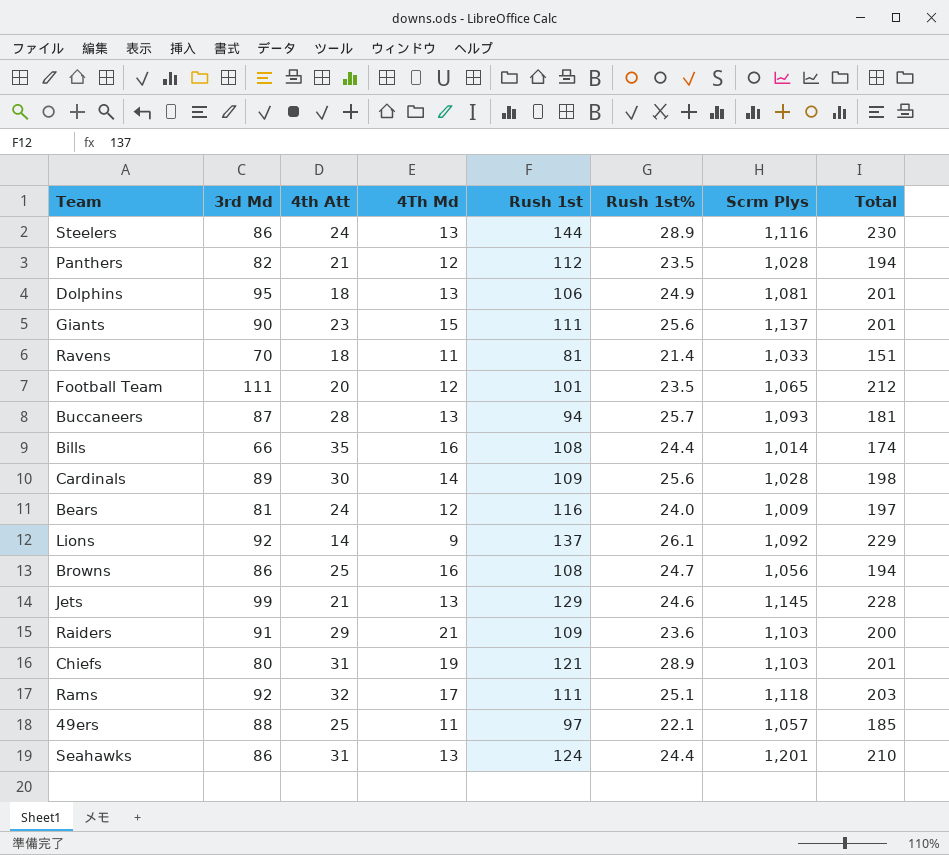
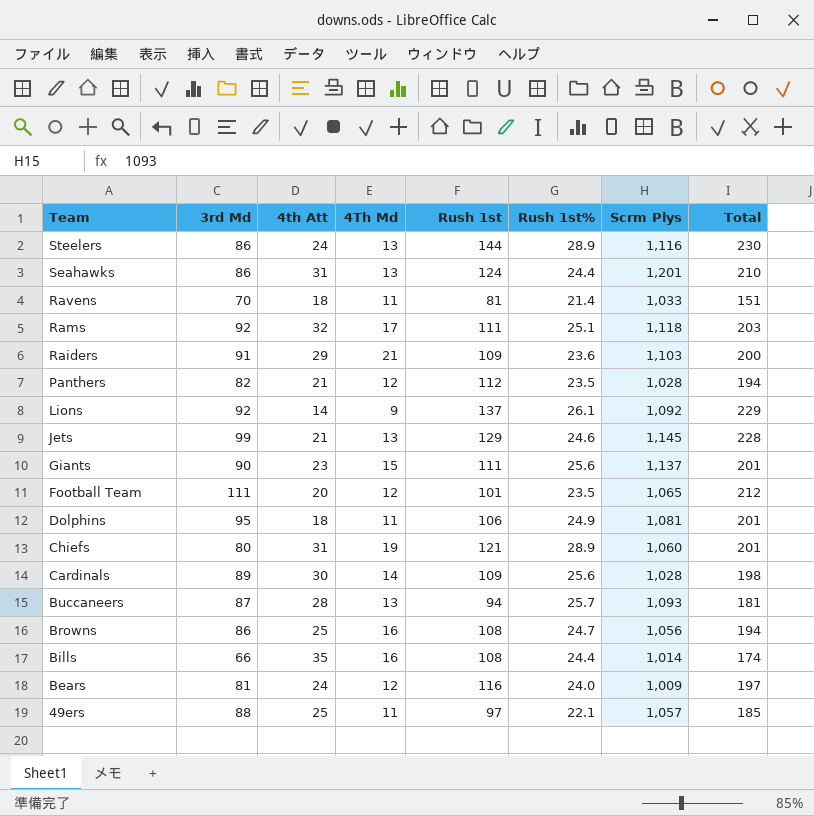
row order: none -> Team descending
Dolphins | 4Th Md: 13 -> 11
Chiefs | Scrm Plys: 1,103 -> 1,060

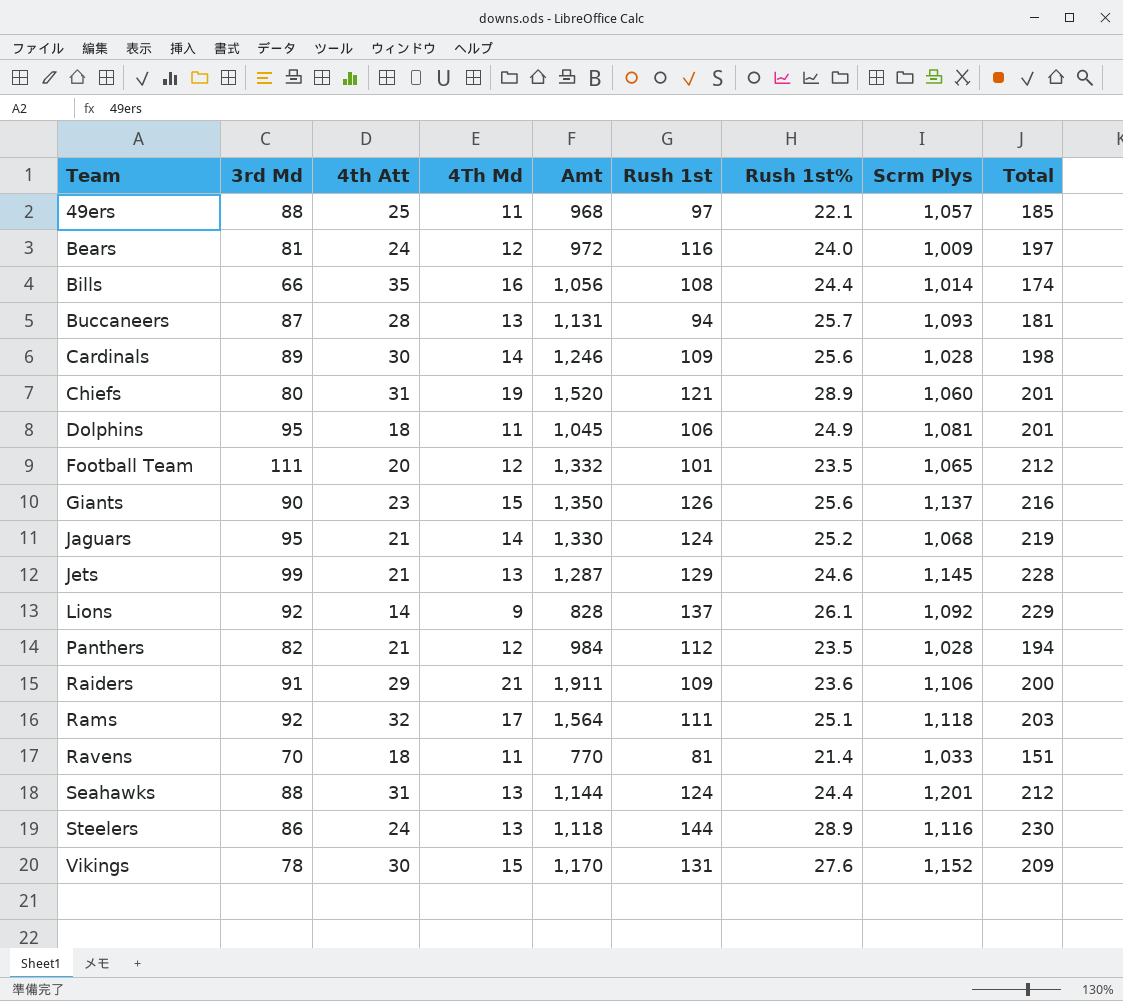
row order: Team descending -> Team ascending
column Amt | formula: none -> [3rd Md] * [4Th Md]
row Browns: 86 | 25 | 16 | 108 | 24.7 | 1,056 | 194 -> none
Giants | Rush 1st: 111 -> 126
Giants | Total: 201 -> 216
row Jaguars: none -> 95 | 21 | 14 | 1,330 | 124 | 25.2 | 1,068 | 219
Raiders | Scrm Plys: 1,103 -> 1,106
Seahawks | 3rd Md: 86 -> 88
Seahawks | Total: 210 -> 212
row Vikings: none -> 78 | 30 | 15 | 1,170 | 131 | 27.6 | 1,152 | 209

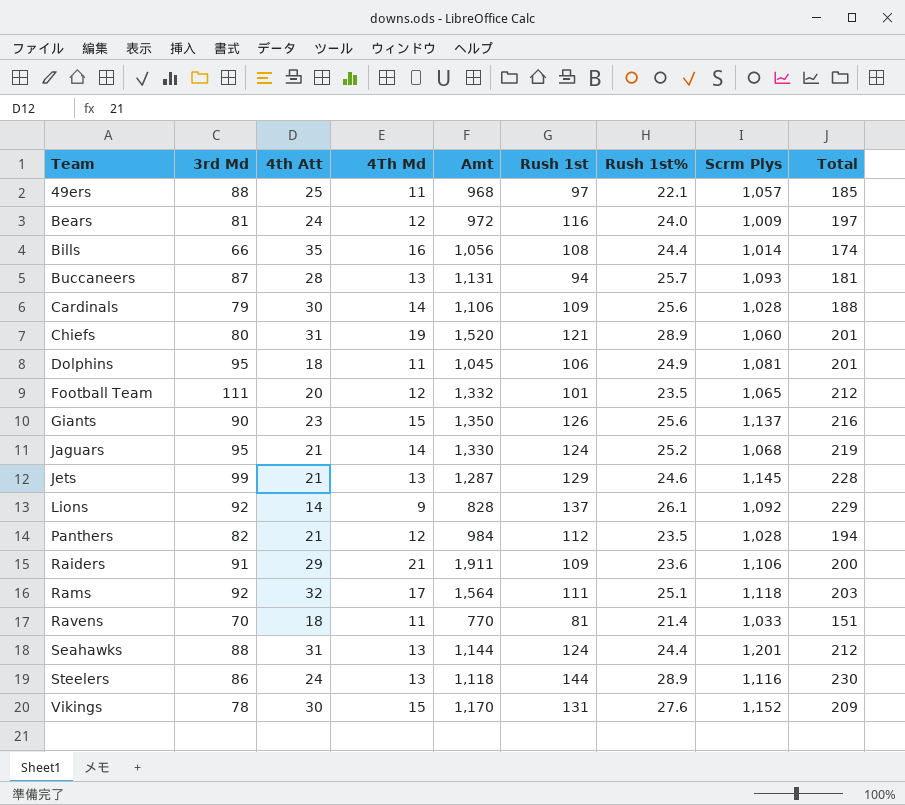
Cardinals | 3rd Md: 89 -> 79
Cardinals | Amt: 1,246 -> 1,106
Cardinals | Total: 198 -> 188

